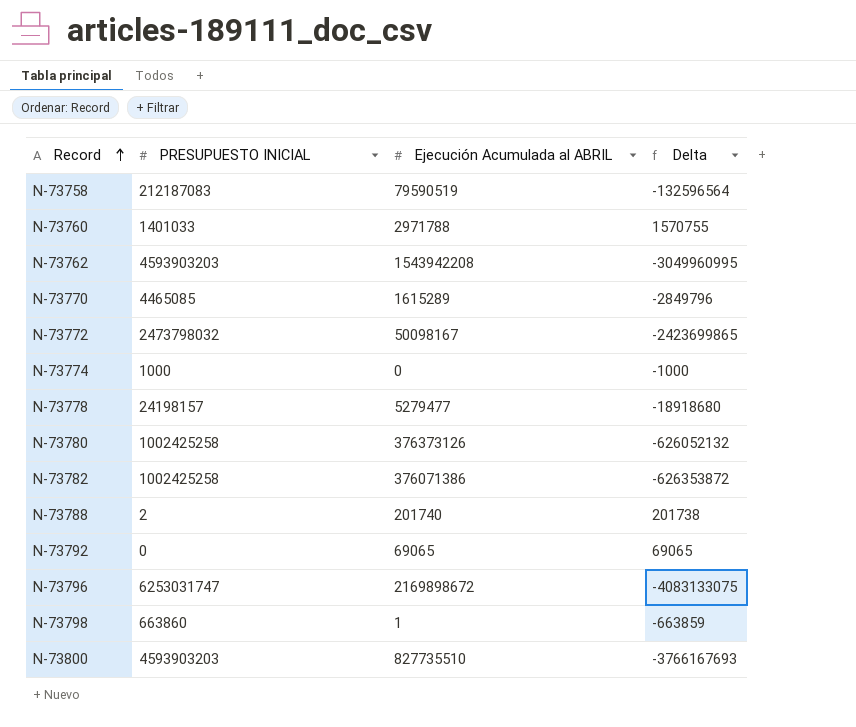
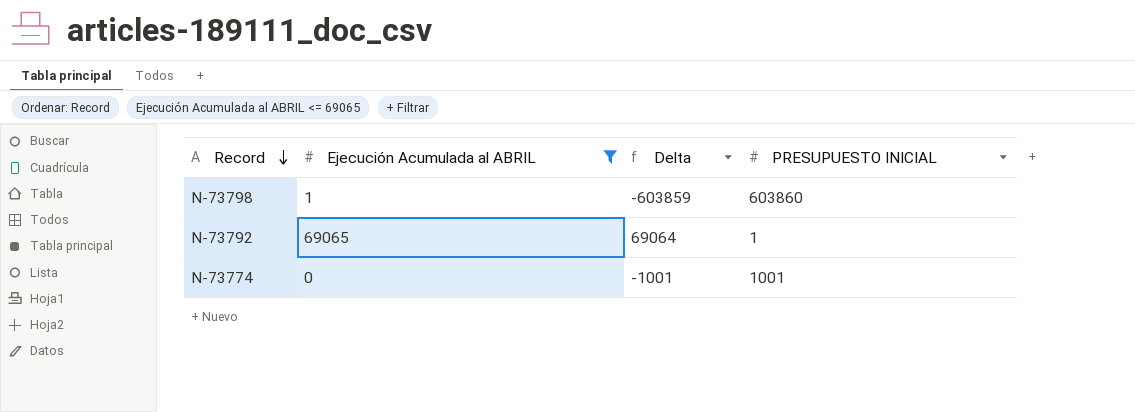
filter: none -> Ejecución Acumulada al ABRIL <= 69065
row order: Record ascending -> Record descending
column PRESUPUESTO INICIAL | position: 2 -> 4
N-73798 | Delta: -663859 -> -603859
N-73798 | PRESUPUESTO INICIAL: 663860 -> 603860
N-73792 | Delta: 69065 -> 69064
N-73792 | PRESUPUESTO INICIAL: 0 -> 1
N-73774 | Delta: -1000 -> -1001
N-73774 | PRESUPUESTO INICIAL: 1000 -> 1001

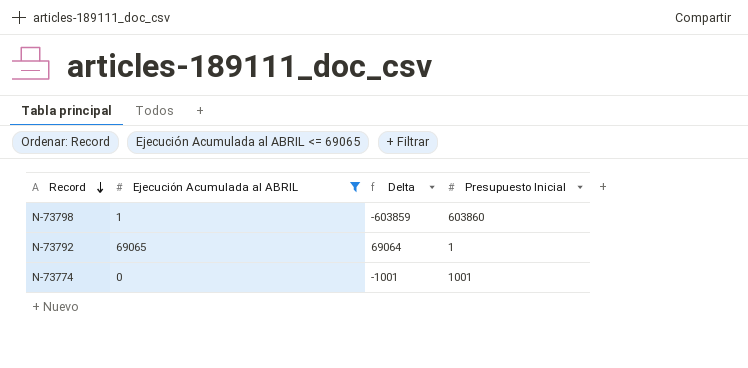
column name: PRESUPUESTO INICIAL -> Presupuesto Inicial

